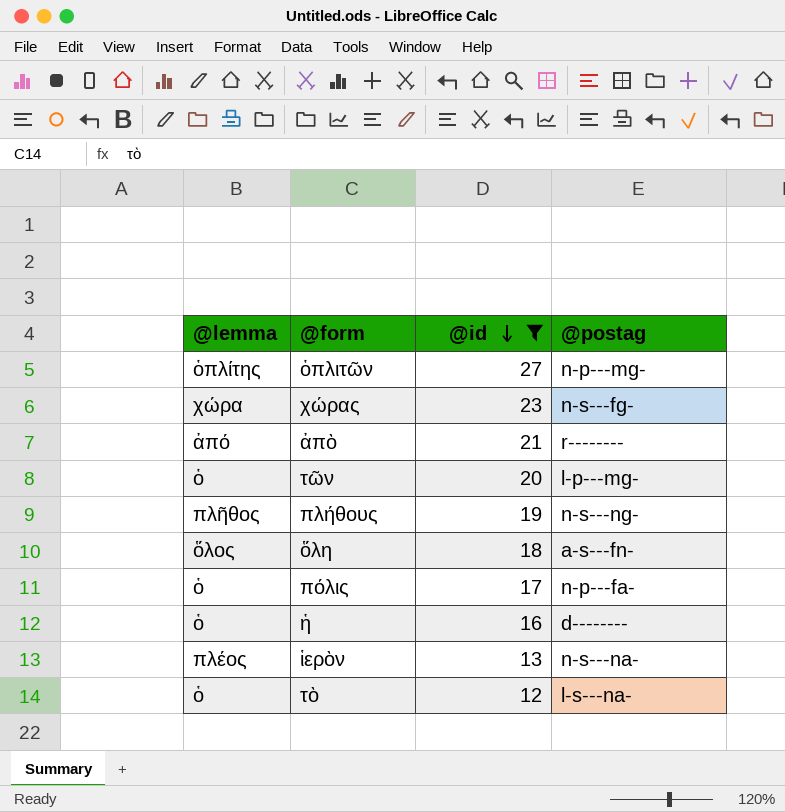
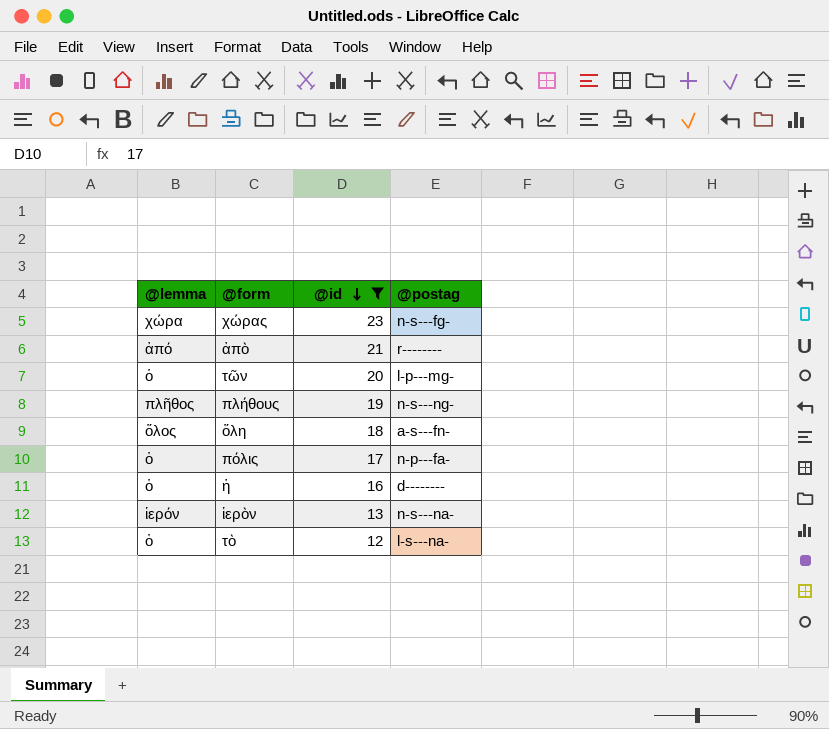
row ὁπλιτῶν: ὁπλίτης | 27 | n-p---mg- -> none
ἱερὸν | @lemma: πλέος -> ἱερόν

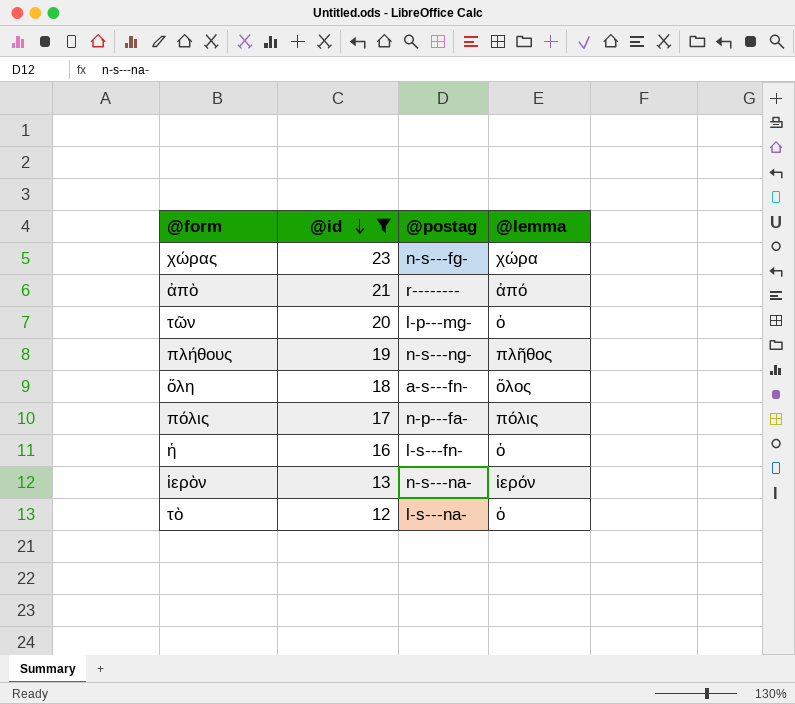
column @lemma | position: 1 -> 4
πόλις | @lemma: ὁ -> πόλις
ἡ | @postag: d-------- -> l-s---fn-

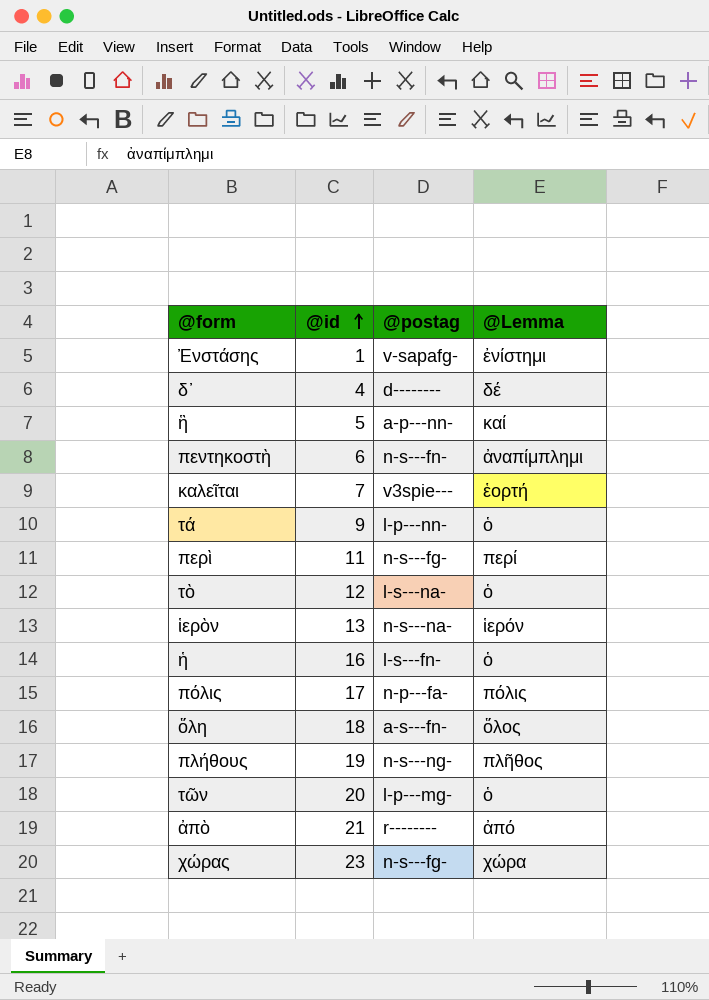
filter: @id >= 12 -> none
row order: @id descending -> @id ascending
column name: @lemma -> @Lemma

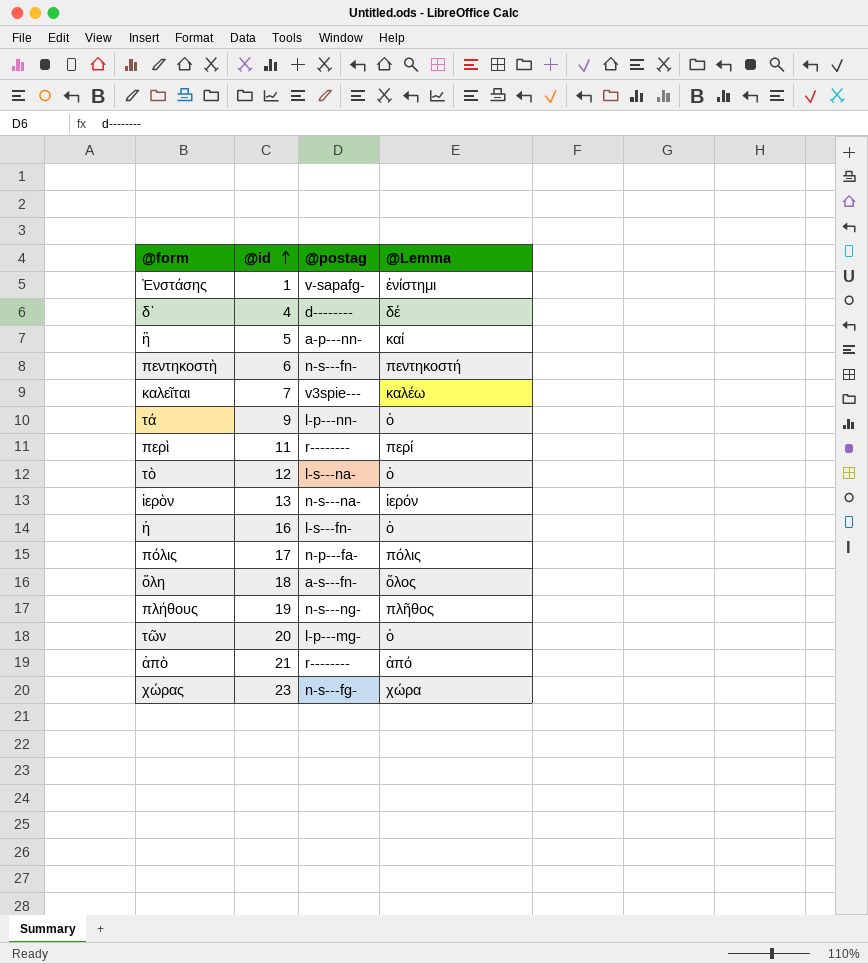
πεντηκοστὴ | @Lemma: ἀναπίμπλημι -> πεντηκοστή
καλεῖται | @Lemma: ἑορτή -> καλέω
περὶ | @postag: n-s---fg- -> r--------

